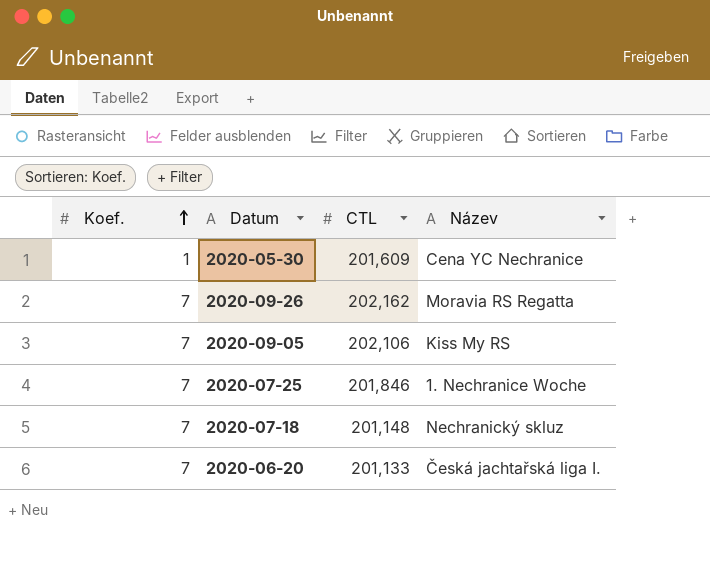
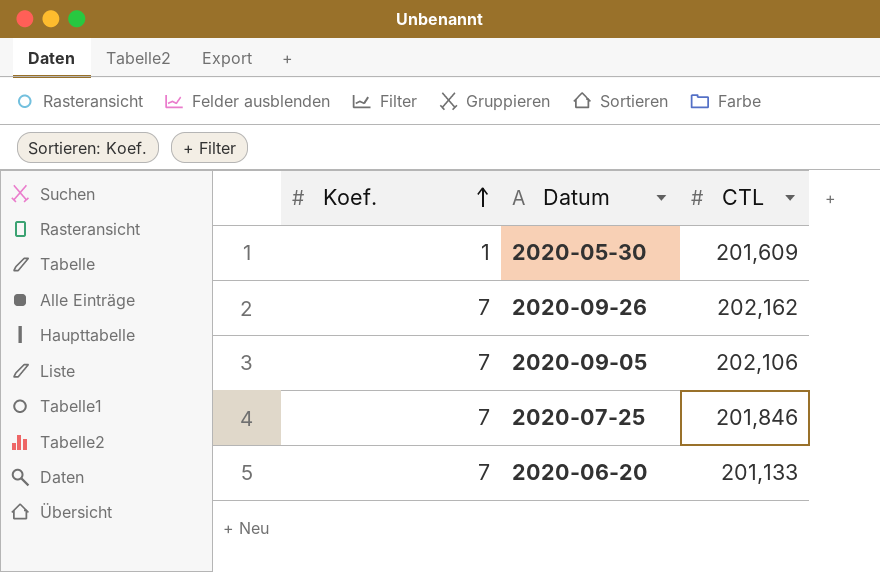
column Název | position: 4 -> none
row 2020-07-18: 7 | 201,148 | Nechranický skluz -> none

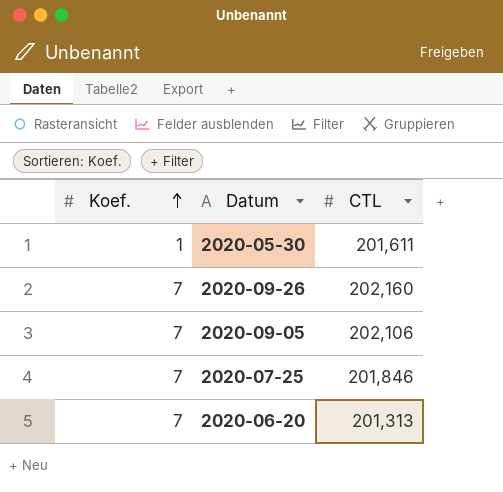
2020-05-30 | CTL: 201,609 -> 201,611
2020-09-26 | CTL: 202,162 -> 202,160
2020-06-20 | CTL: 201,133 -> 201,313

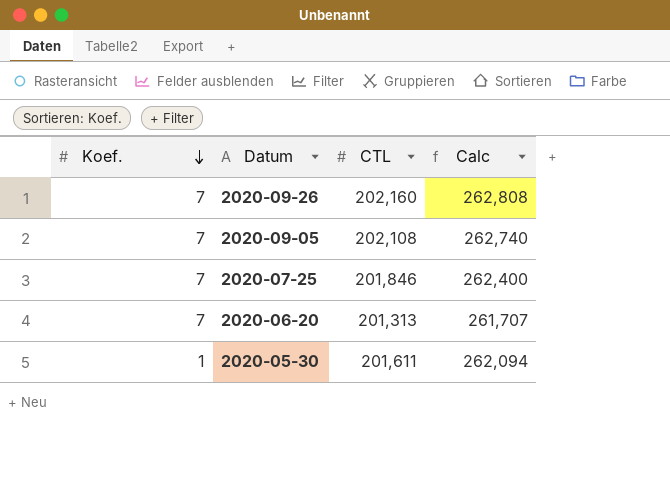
row order: Koef. ascending -> Koef. descending
column Calc | formula: none -> [CTL] * 1.3
2020-09-05 | CTL: 202,106 -> 202,108

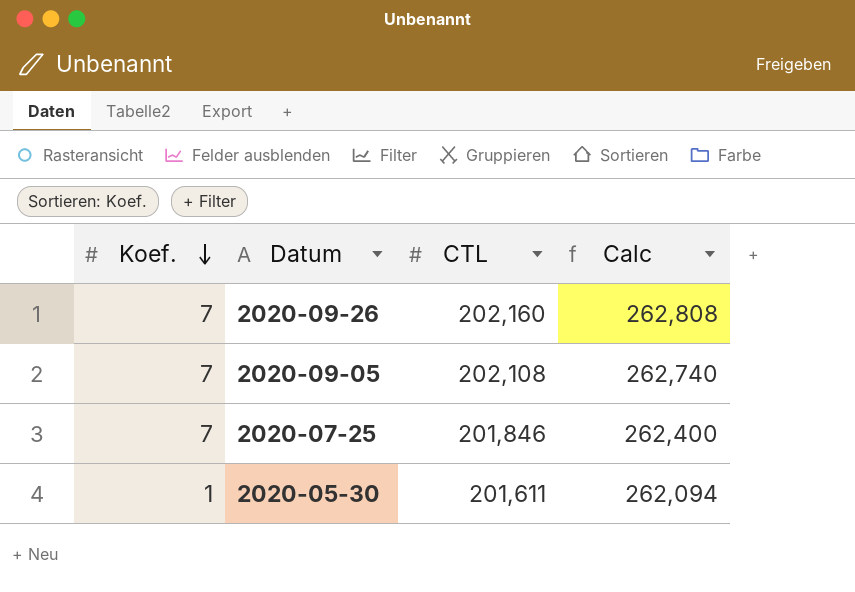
row 2020-06-20: 7 | 201,313 | 261,707 -> none

